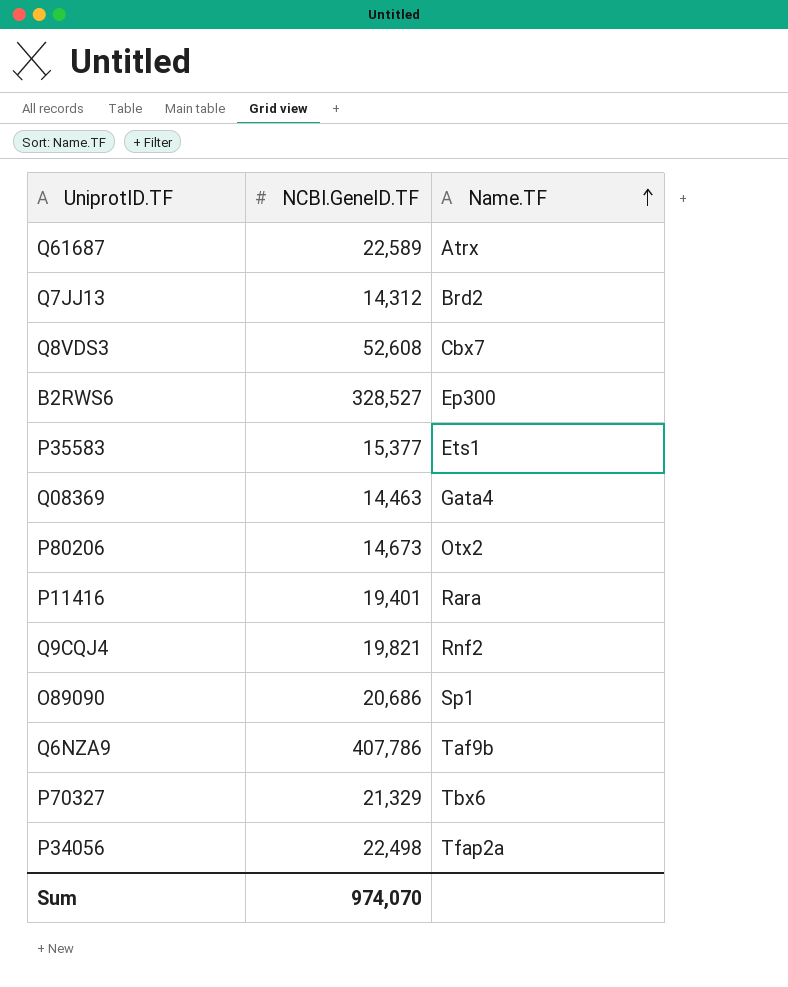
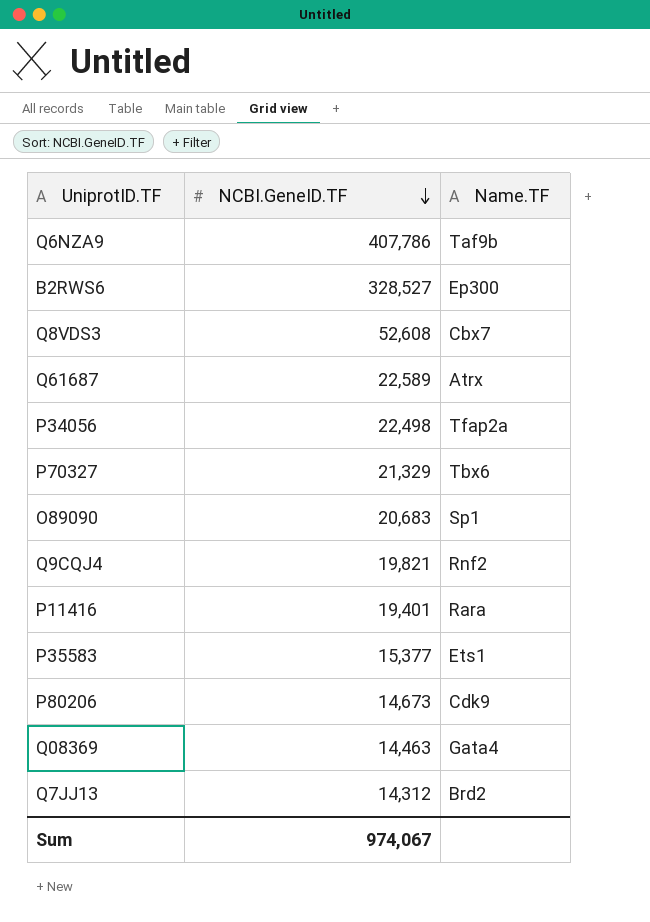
row order: Name.TF ascending -> NCBI.GeneID.TF descending
O89090 | NCBI.GeneID.TF: 20,686 -> 20,683
P80206 | Name.TF: Otx2 -> Cdk9
Sum | NCBI.GeneID.TF: 974,070 -> 974,067

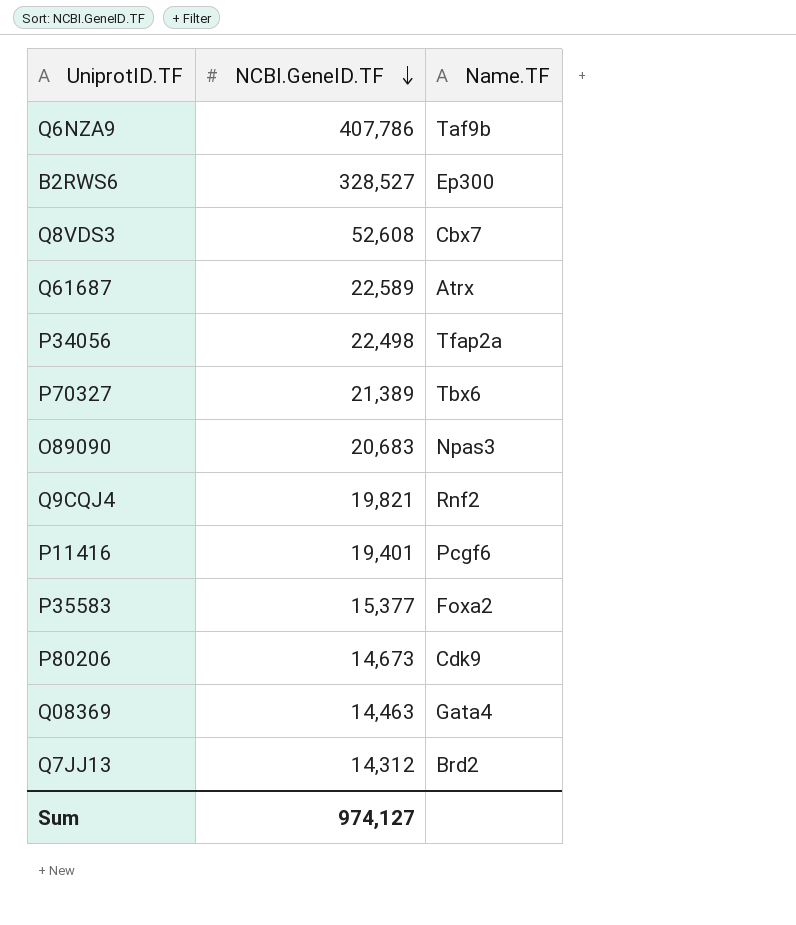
P70327 | NCBI.GeneID.TF: 21,329 -> 21,389
O89090 | Name.TF: Sp1 -> Npas3
P11416 | Name.TF: Rara -> Pcgf6
P35583 | Name.TF: Ets1 -> Foxa2
Sum | NCBI.GeneID.TF: 974,067 -> 974,127

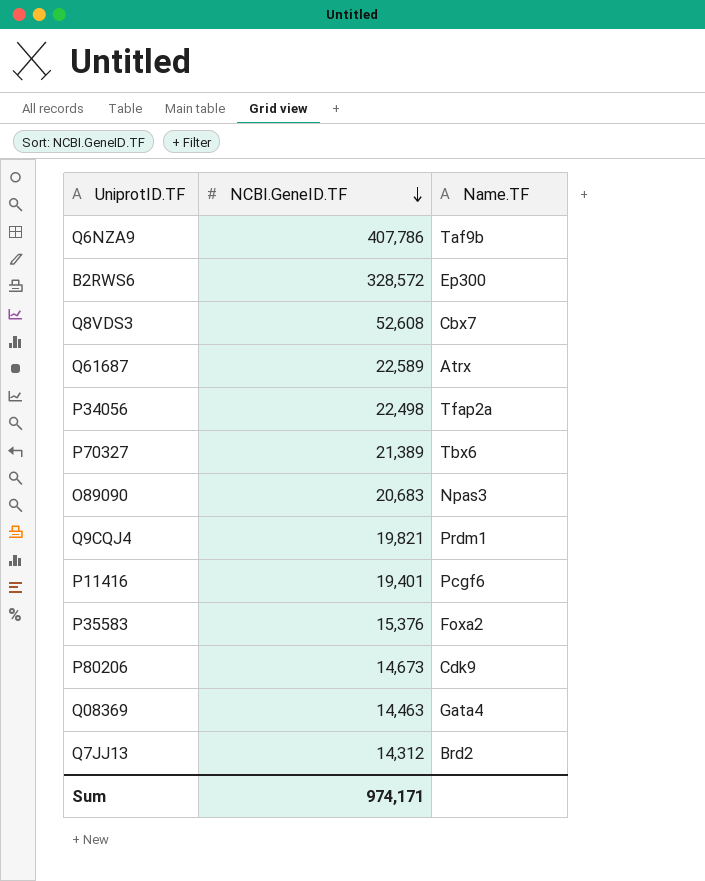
B2RWS6 | NCBI.GeneID.TF: 328,527 -> 328,572
Q9CQJ4 | Name.TF: Rnf2 -> Prdm1
P35583 | NCBI.GeneID.TF: 15,377 -> 15,376
Sum | NCBI.GeneID.TF: 974,127 -> 974,171

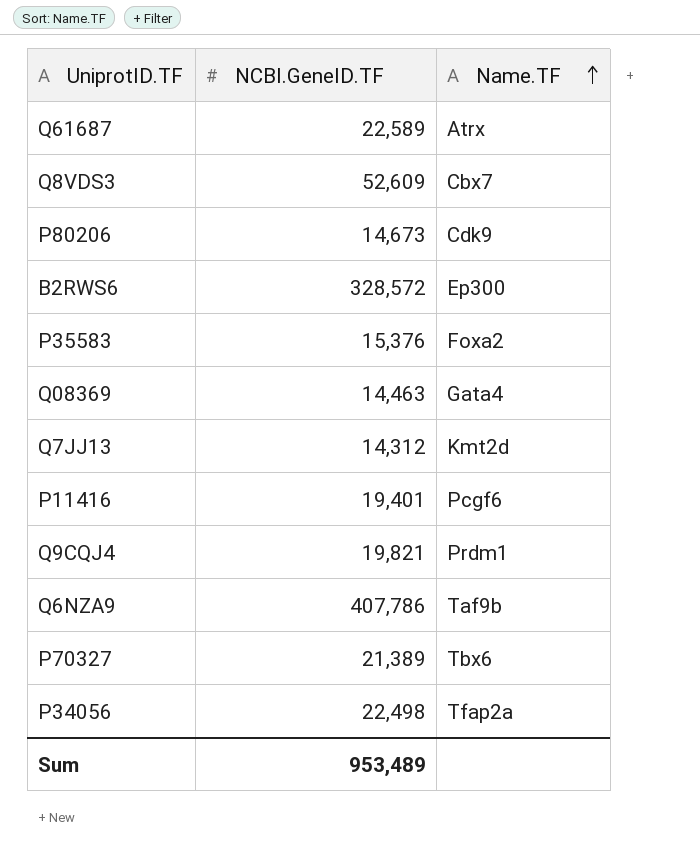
row order: NCBI.GeneID.TF descending -> Name.TF ascending
row O89090: 20,683 | Npas3 -> none
Q8VDS3 | NCBI.GeneID.TF: 52,608 -> 52,609
Q7JJ13 | Name.TF: Brd2 -> Kmt2d
Sum | NCBI.GeneID.TF: 974,171 -> 953,489

